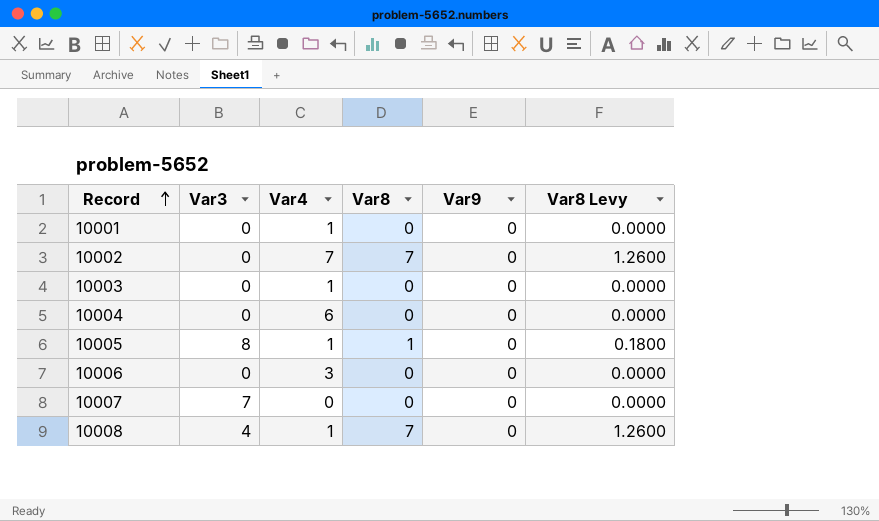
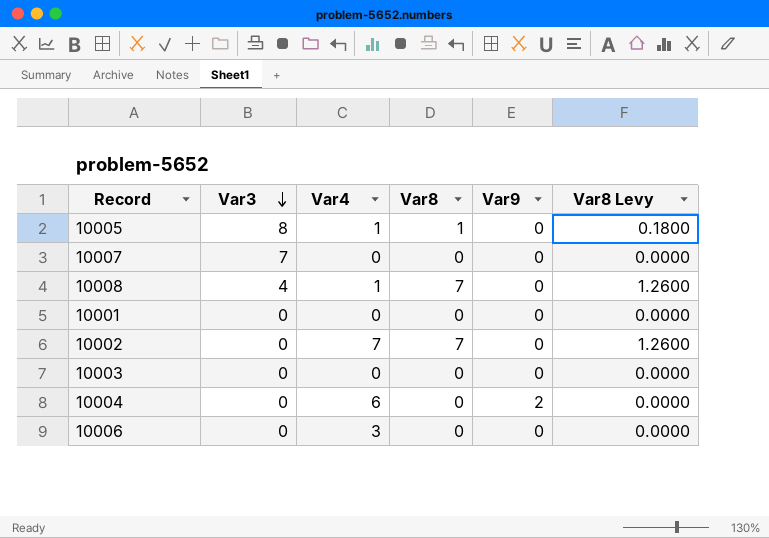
row order: Record ascending -> Var3 descending
10001 | Var4: 1 -> 0
10003 | Var4: 1 -> 0
10004 | Var9: 0 -> 2

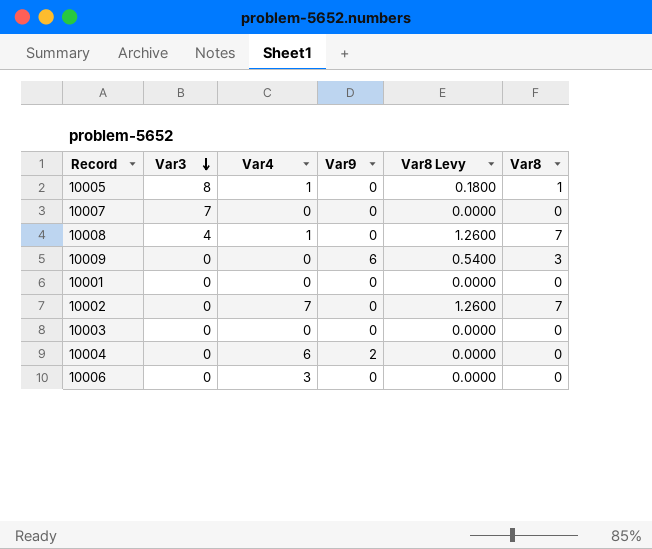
column Var8 | position: 4 -> 6
row 10009: none -> 0 | 0 | 6 | 0.5400 | 3

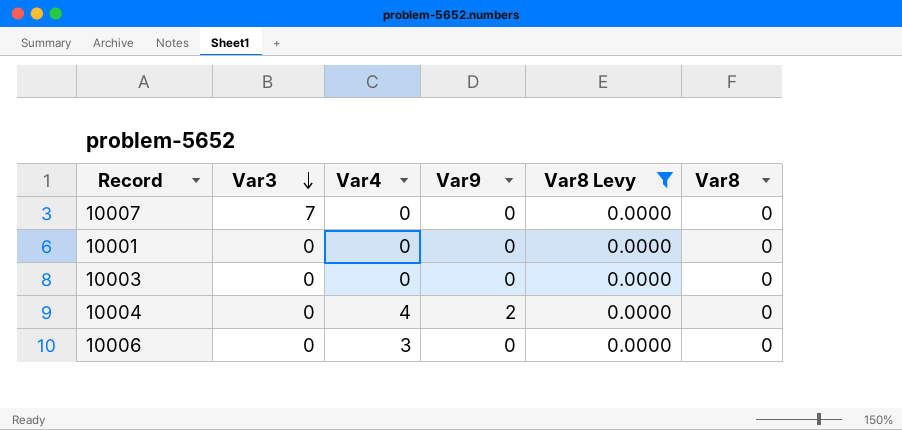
filter: none -> Var8 Levy = 0.0000
10004 | Var4: 6 -> 4

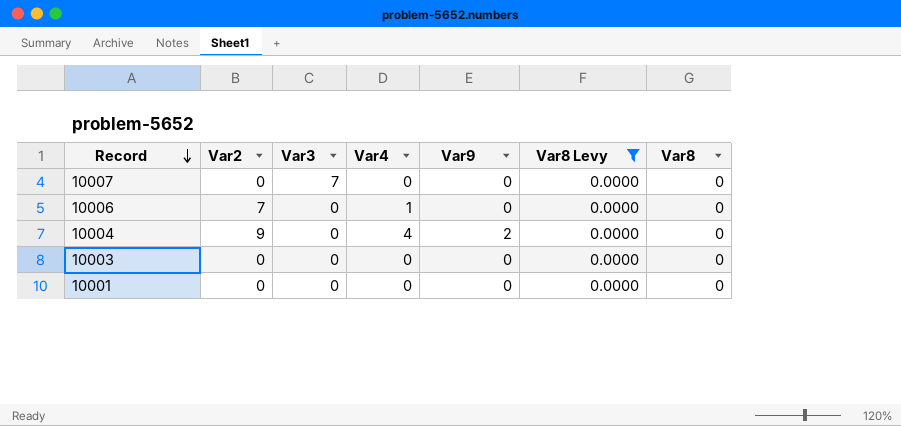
row order: Var3 descending -> Record descending
column Var2 | position: none -> 2
10006 | Var4: 3 -> 1

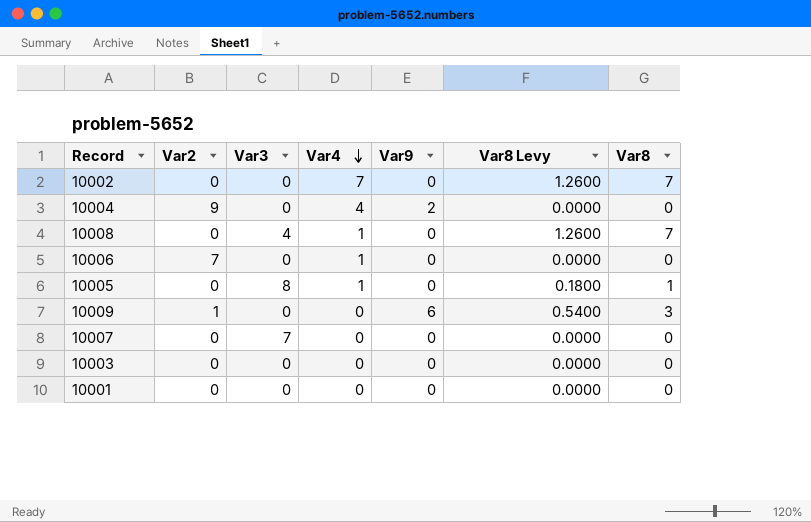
filter: Var8 Levy = 0.0000 -> none
row order: Record descending -> Var4 descending

